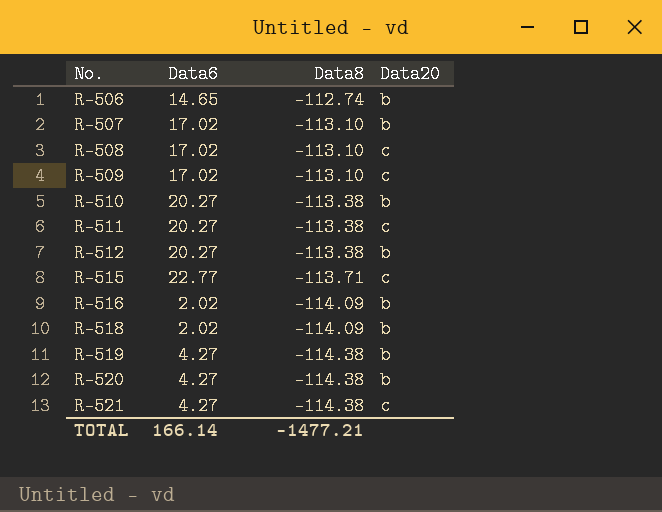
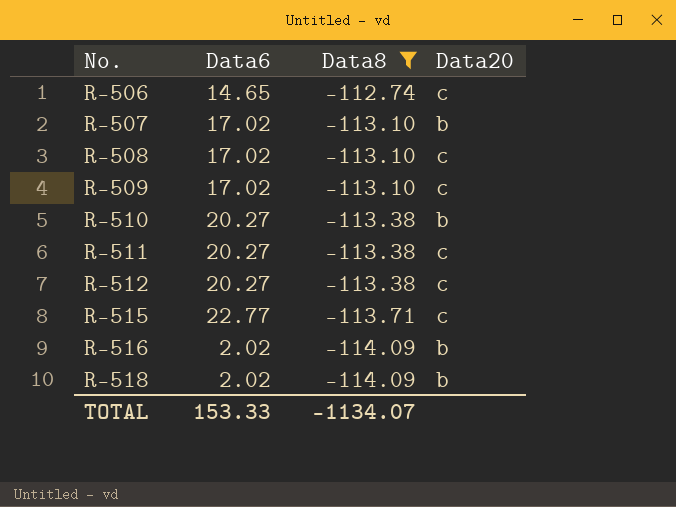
filter: none -> Data8 != -114.38
R-506 | Data20: b -> c
R-512 | Data20: b -> c
TOTAL | Data6: 166.14 -> 153.33
TOTAL | Data8: -1477.21 -> -1134.07

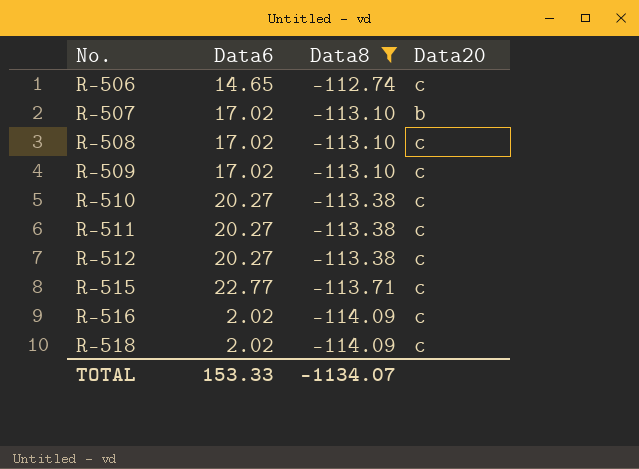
R-510 | Data20: b -> c
R-516 | Data20: b -> c
R-518 | Data20: b -> c

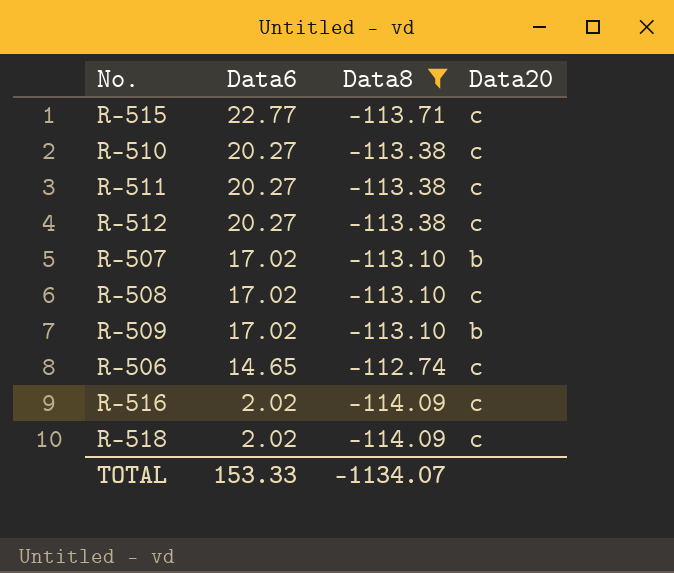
row order: No. ascending -> Data6 descending
R-509 | Data20: c -> b

